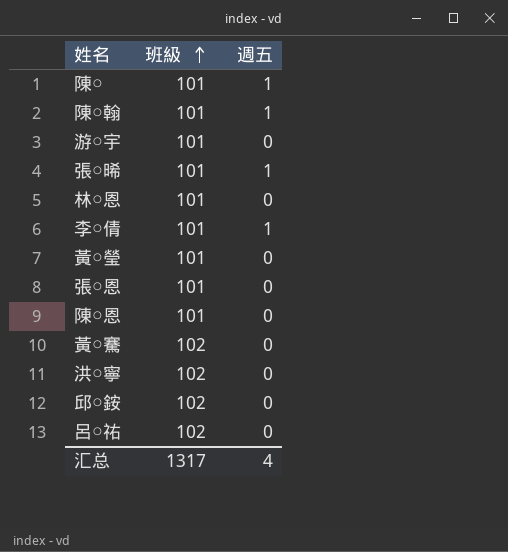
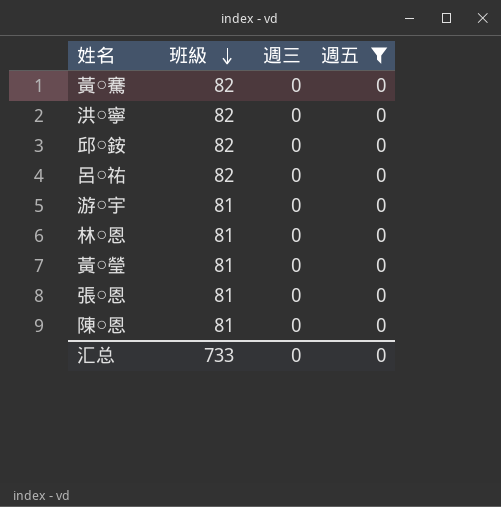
filter: none -> 週五 = 0
row order: 班級 ascending -> 班級 descending
column 週三 | position: none -> 3
黃○騫 | 班級: 102 -> 82
洪○寧 | 班級: 102 -> 82
邱○銨 | 班級: 102 -> 82
呂○祐 | 班級: 102 -> 82
游○宇 | 班級: 101 -> 81
林○恩 | 班級: 101 -> 81
黃○瑩 | 班級: 101 -> 81
張○恩 | 班級: 101 -> 81
陳○恩 | 班級: 101 -> 81
汇总 | 班級: 1317 -> 733
汇总 | 週五: 4 -> 0

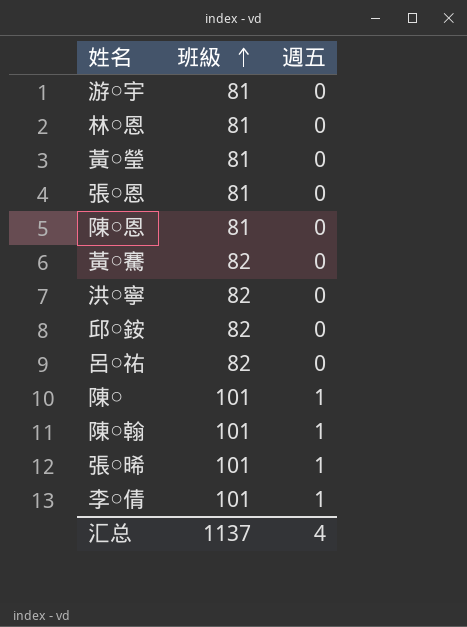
filter: 週五 = 0 -> none
row order: 班級 descending -> 班級 ascending
column 週三 | position: 3 -> none
汇总 | 班級: 733 -> 1137
汇总 | 週五: 0 -> 4

